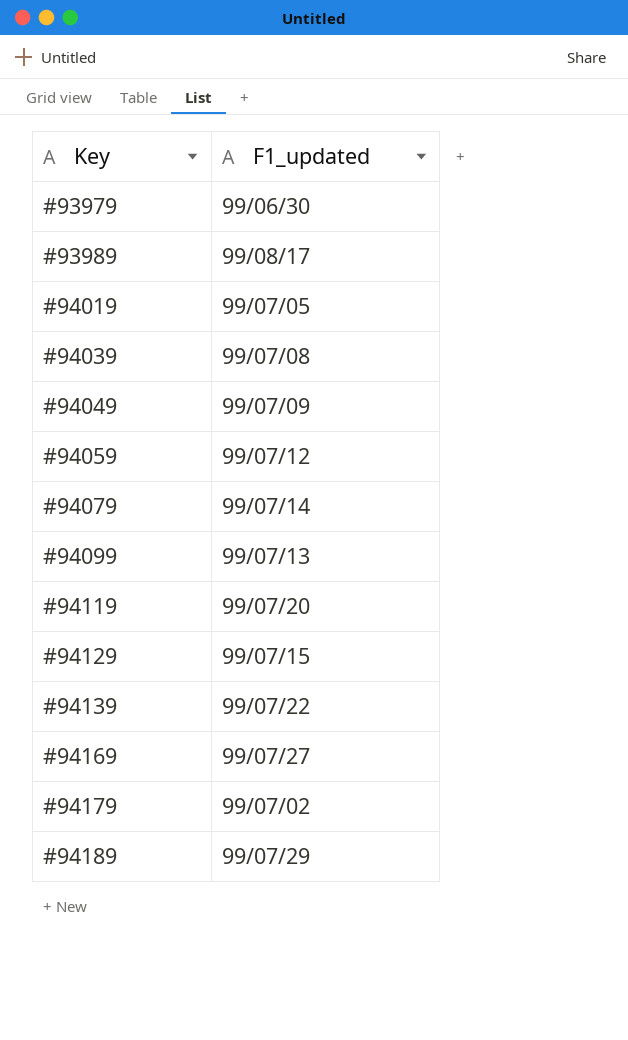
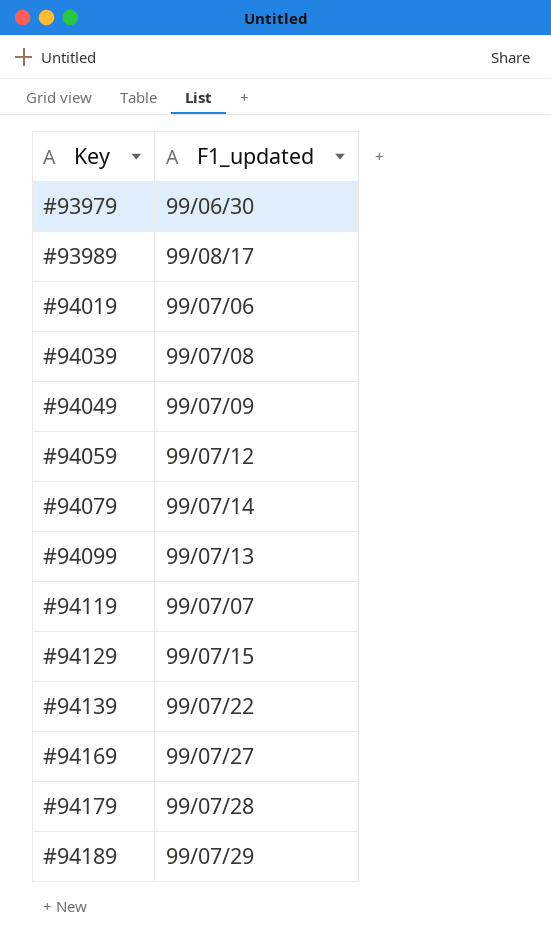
#94019 | F1_updated: 99/07/05 -> 99/07/06
#94119 | F1_updated: 99/07/20 -> 99/07/07
#94179 | F1_updated: 99/07/02 -> 99/07/28

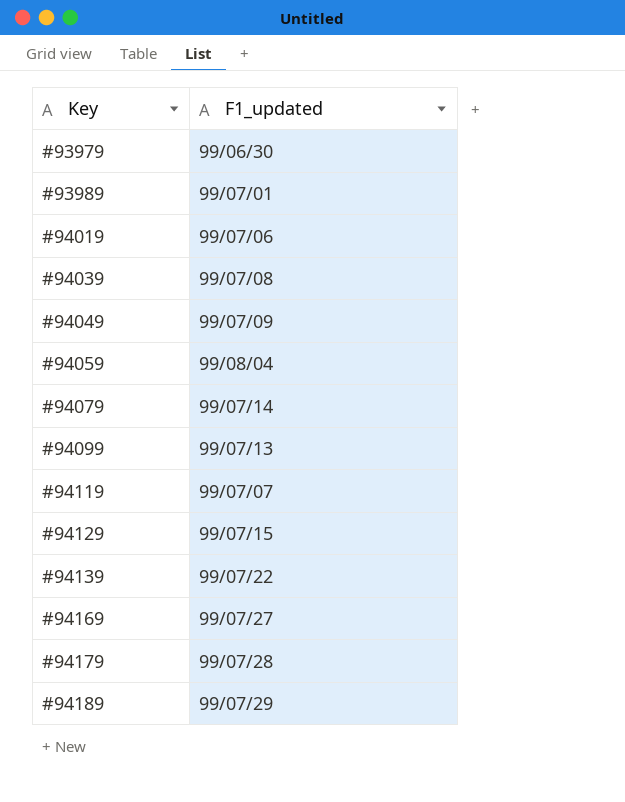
#93989 | F1_updated: 99/08/17 -> 99/07/01
#94059 | F1_updated: 99/07/12 -> 99/08/04

